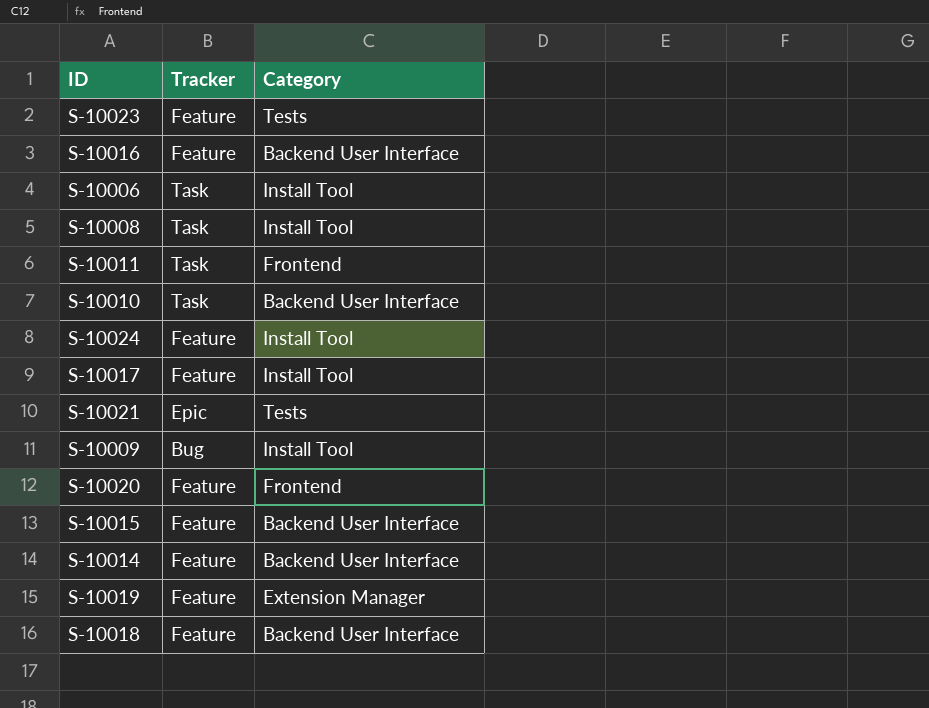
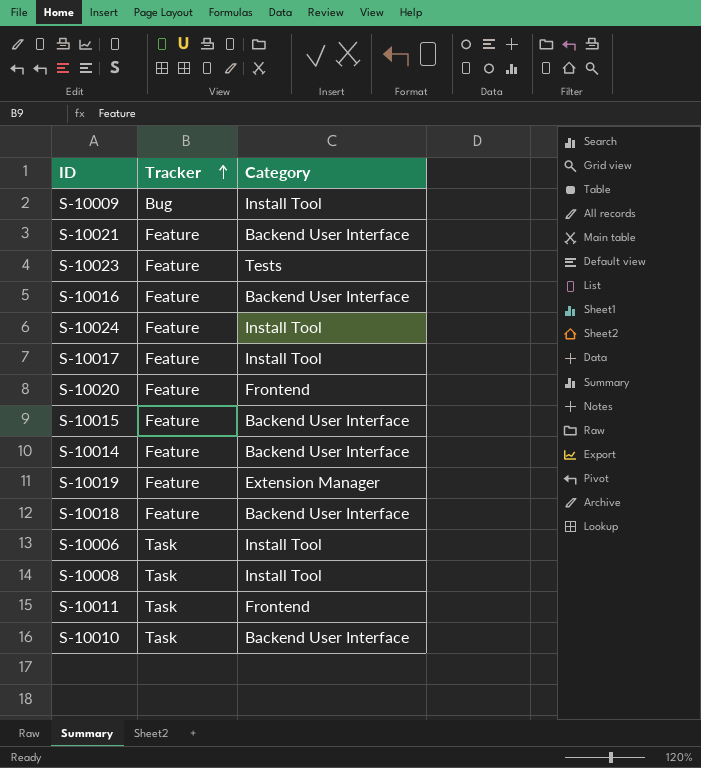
row order: none -> Tracker ascending
S-10021 | Tracker: Epic -> Feature
S-10021 | Category: Tests -> Backend User Interface

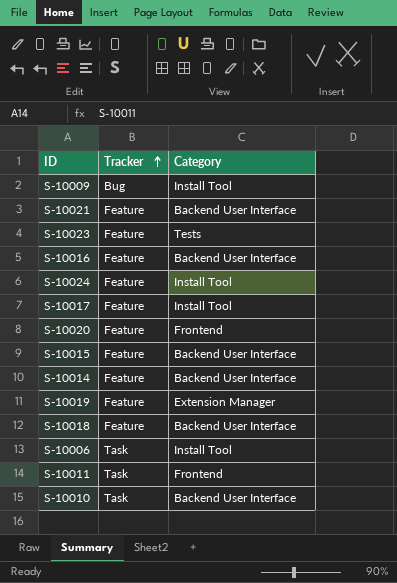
row S-10008: Task | Install Tool -> none

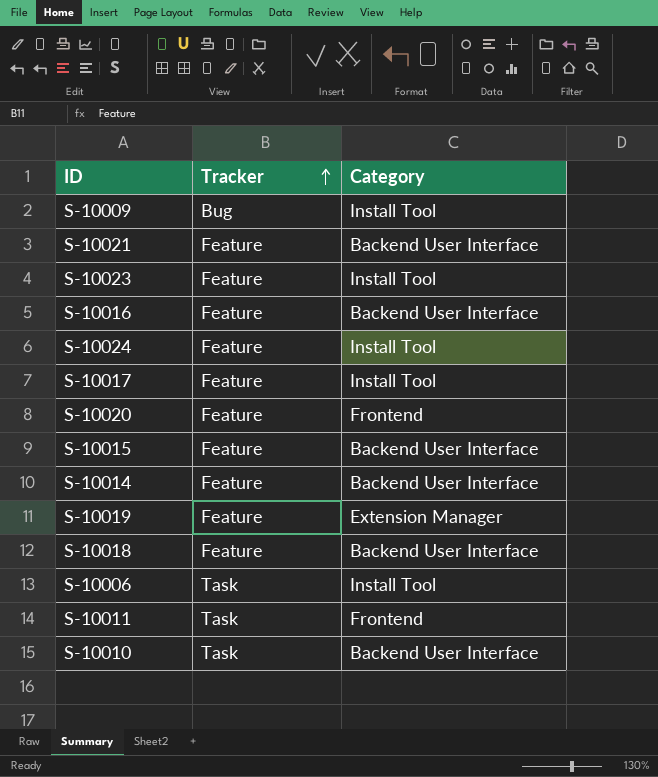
S-10023 | Category: Tests -> Install Tool

